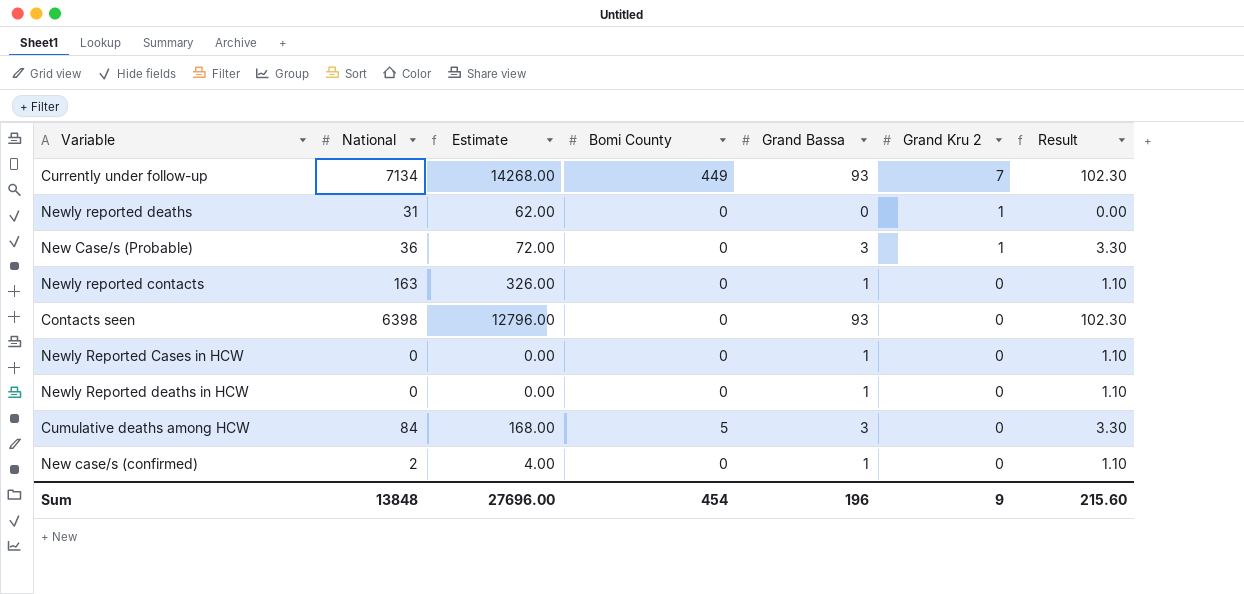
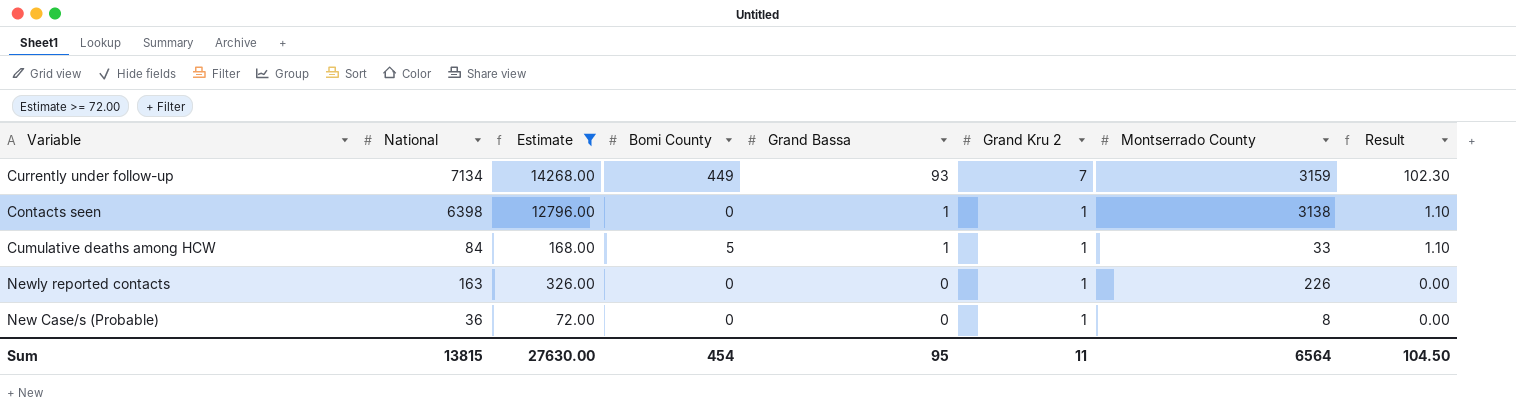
filter: none -> Estimate >= 72.00
row order: Grand Kru 2 descending -> Grand Bassa descending
column Montserrado County | position: none -> 7
Contacts seen | Grand Bassa: 93 -> 1
Contacts seen | Grand Kru 2: 0 -> 1
Contacts seen | Result: 102.30 -> 1.10
Cumulative deaths among HCW | Grand Bassa: 3 -> 1
Cumulative deaths among HCW | Grand Kru 2: 0 -> 1
Cumulative deaths among HCW | Result: 3.30 -> 1.10
Newly reported contacts | Grand Bassa: 1 -> 0
Newly reported contacts | Grand Kru 2: 0 -> 1
Newly reported contacts | Result: 1.10 -> 0.00
New Case/s (Probable) | Grand Bassa: 3 -> 0
New Case/s (Probable) | Result: 3.30 -> 0.00
Sum | National: 13848 -> 13815
Sum | Estimate: 27696.00 -> 27630.00
Sum | Grand Bassa: 196 -> 95
Sum | Grand Kru 2: 9 -> 11
Sum | Result: 215.60 -> 104.50

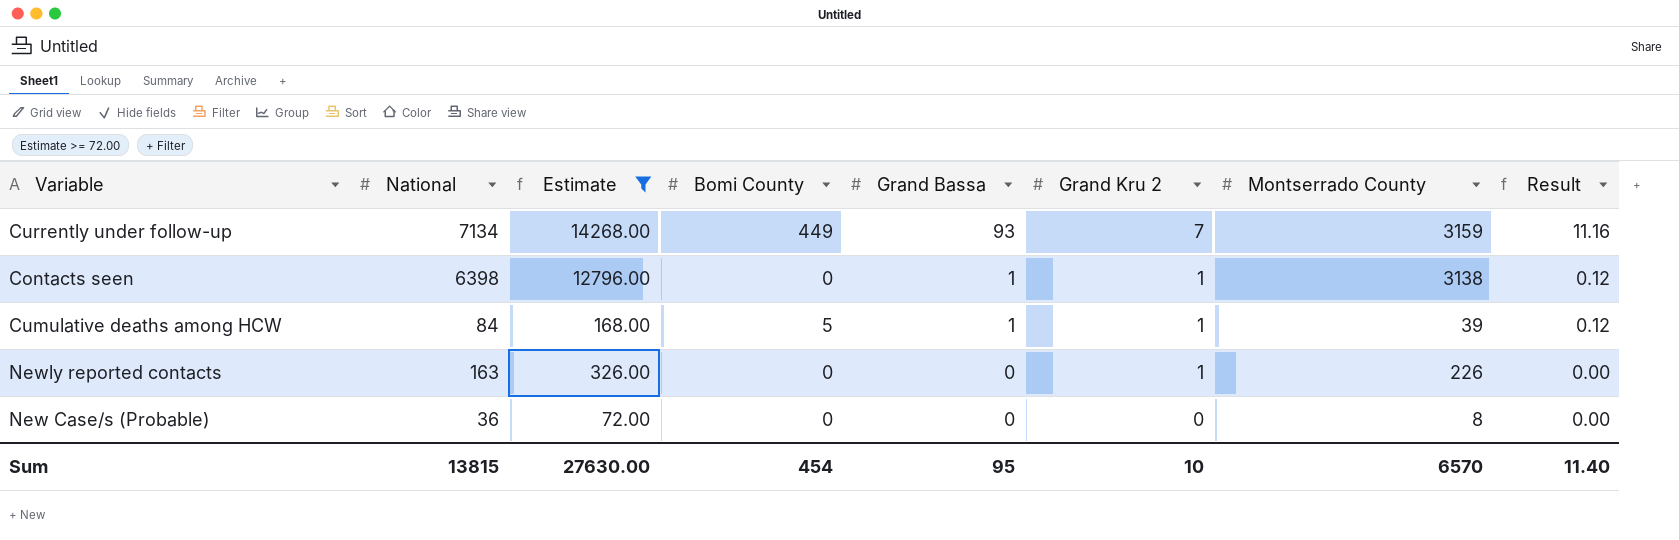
column Result | formula: [Grand Bassa] * 1.1 -> [Grand Bassa] * 0.12
Cumulative deaths among HCW | Montserrado County: 33 -> 39
New Case/s (Probable) | Grand Kru 2: 1 -> 0
Sum | Grand Kru 2: 11 -> 10
Sum | Montserrado County: 6564 -> 6570
Sum | Result: 104.50 -> 11.40

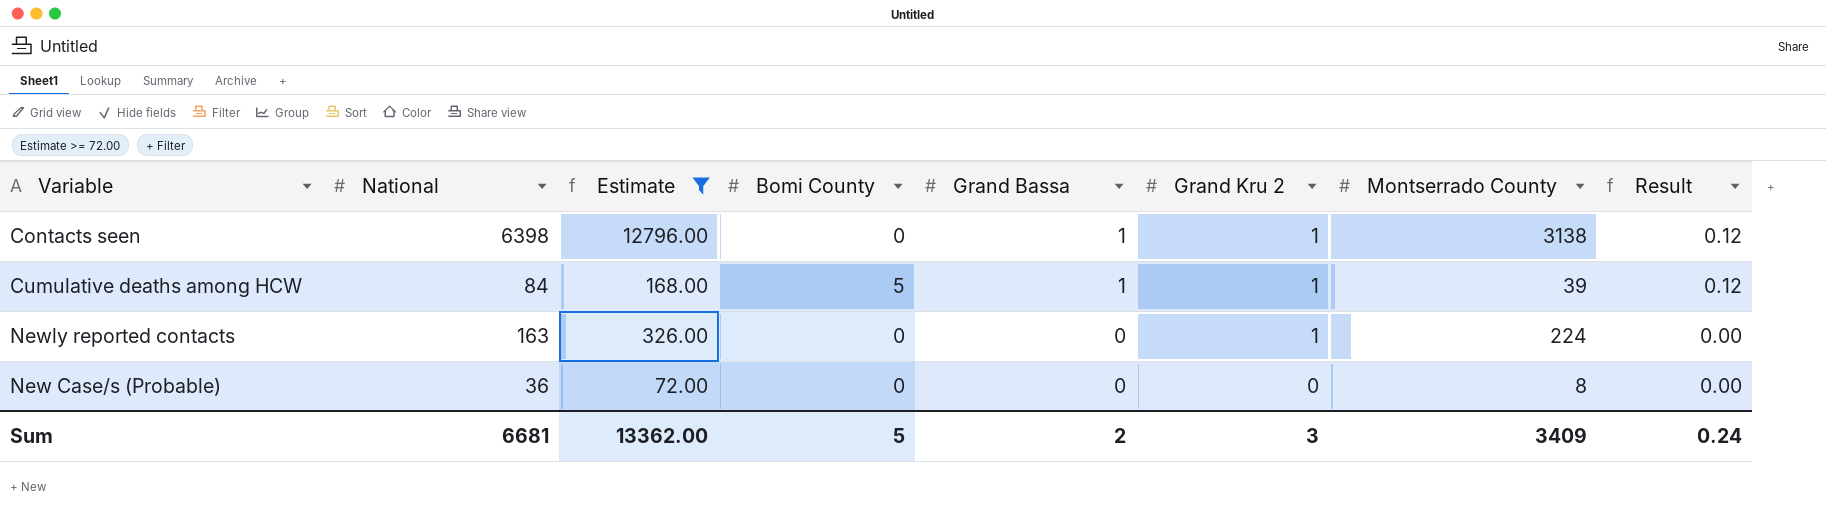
row Currently under follow-up: 7134 | 14268.00 | 449 | 93 | 7 | 3159 | 11.16 -> none
Newly reported contacts | Montserrado County: 226 -> 224
Sum | National: 13815 -> 6681
Sum | Estimate: 27630.00 -> 13362.00
Sum | Bomi County: 454 -> 5
Sum | Grand Bassa: 95 -> 2
Sum | Grand Kru 2: 10 -> 3
Sum | Montserrado County: 6570 -> 3409
Sum | Result: 11.40 -> 0.24

